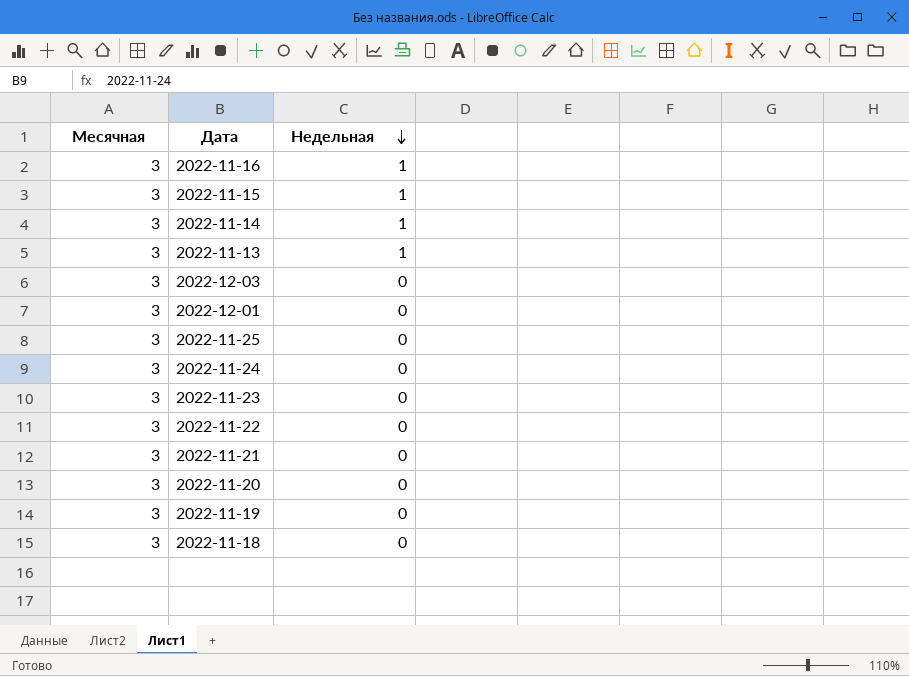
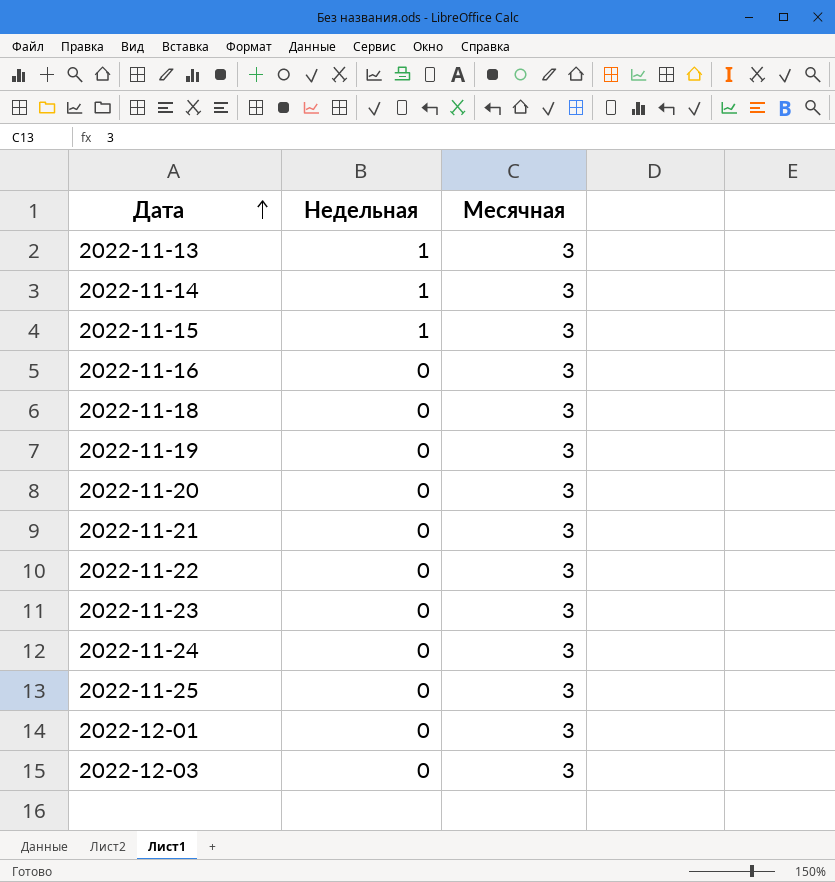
row order: Недельная descending -> Дата ascending
column Месячная | position: 1 -> 3
2022-11-16 | Недельная: 1 -> 0

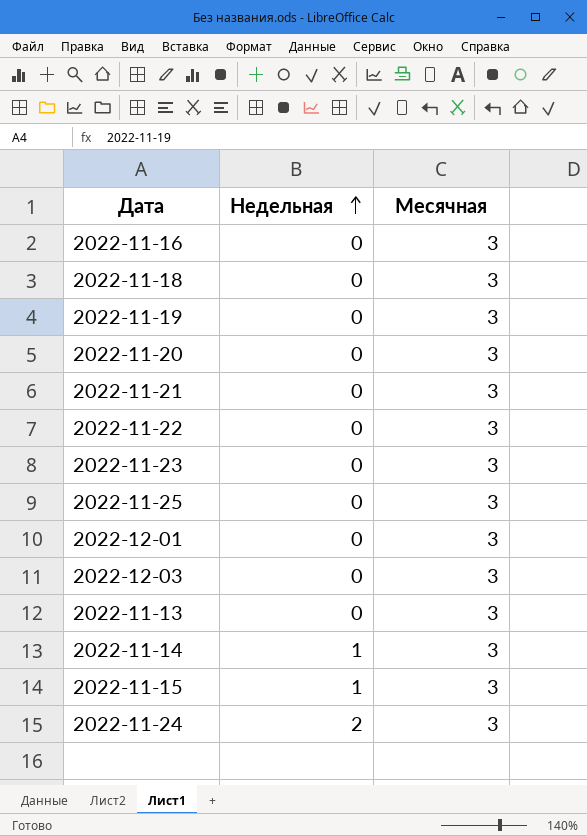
row order: Дата ascending -> Недельная ascending
2022-11-13 | Недельная: 1 -> 0
2022-11-24 | Недельная: 0 -> 2

